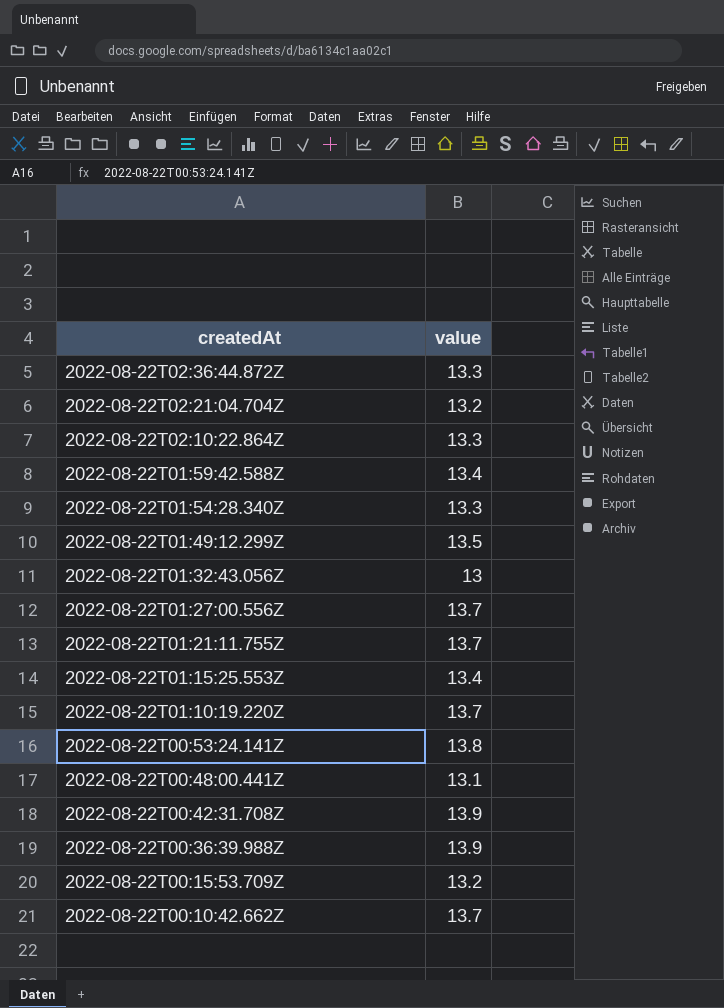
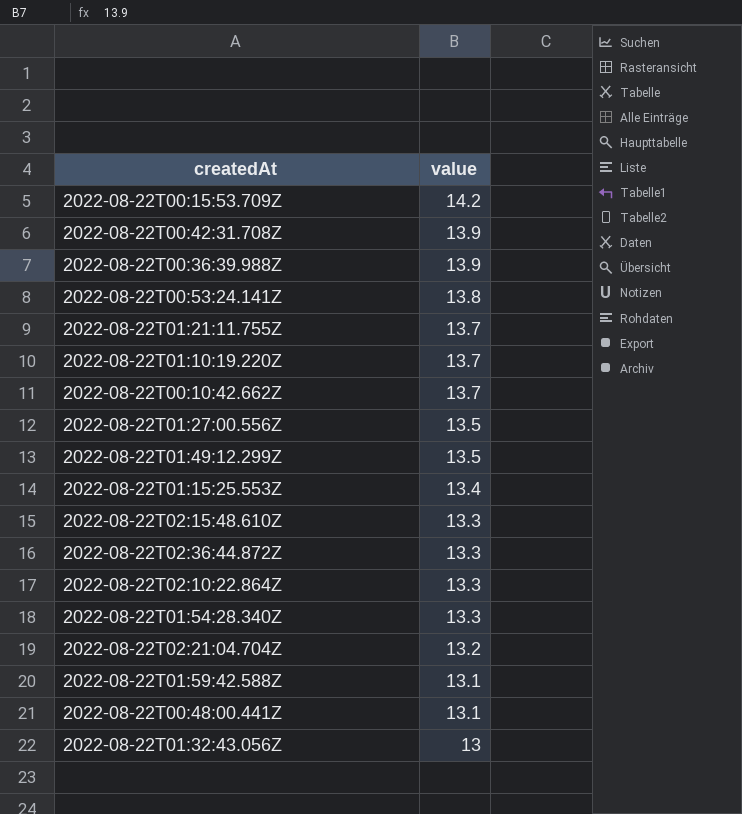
row order: createdAt descending -> value descending
2022-08-22T00:15:53.709Z | value: 13.2 -> 14.2
2022-08-22T01:27:00.556Z | value: 13.7 -> 13.5
row 2022-08-22T02:15:48.610Z: none -> 13.3
2022-08-22T01:59:42.588Z | value: 13.4 -> 13.1

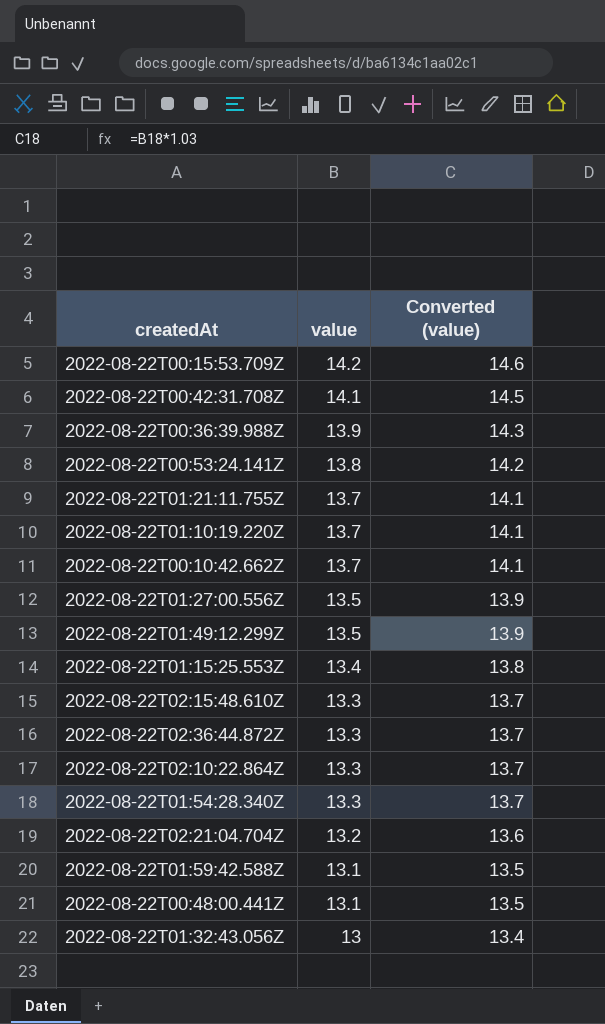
column Converted (value) | formula: none -> [value] * 1.03
2022-08-22T00:42:31.708Z | value: 13.9 -> 14.1

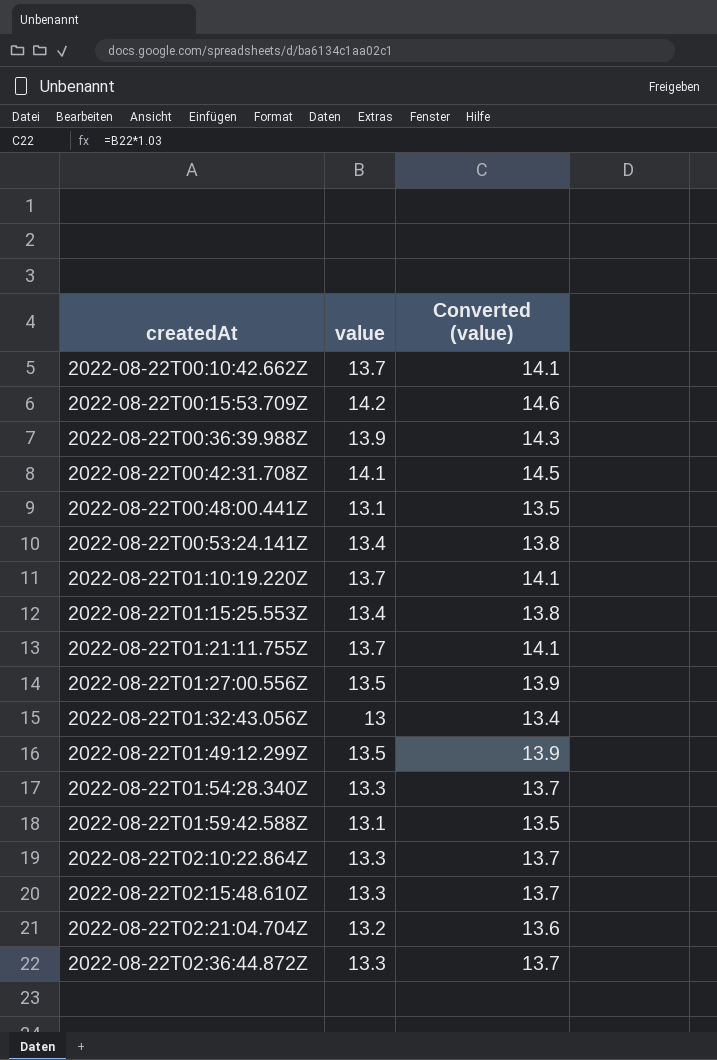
row order: value descending -> createdAt ascending
2022-08-22T00:53:24.141Z | value: 13.8 -> 13.4
2022-08-22T00:53:24.141Z | Converted (value): 14.2 -> 13.8

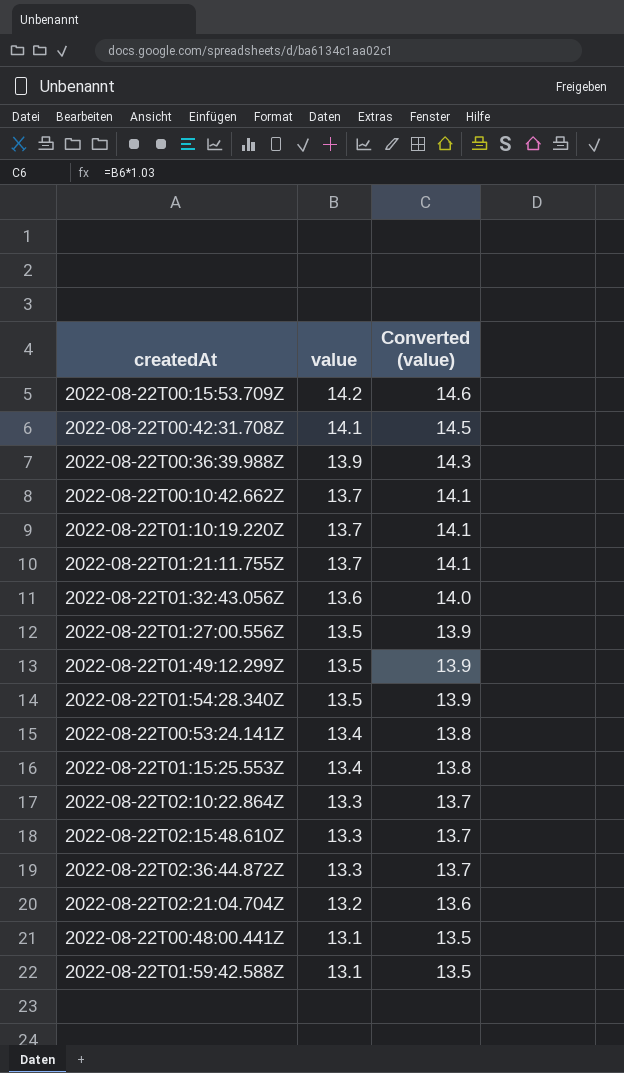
row order: createdAt ascending -> value descending
2022-08-22T01:32:43.056Z | value: 13 -> 13.6
2022-08-22T01:32:43.056Z | Converted (value): 13.4 -> 14.0
2022-08-22T01:54:28.340Z | value: 13.3 -> 13.5
2022-08-22T01:54:28.340Z | Converted (value): 13.7 -> 13.9

